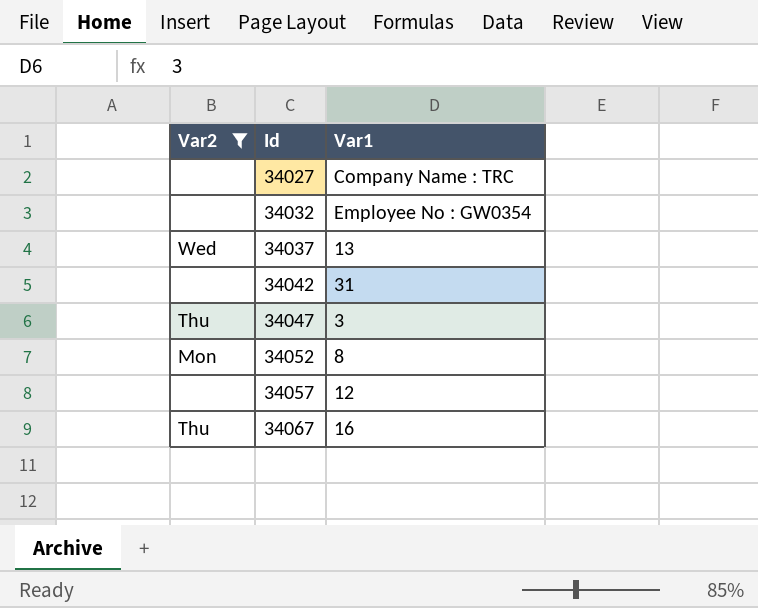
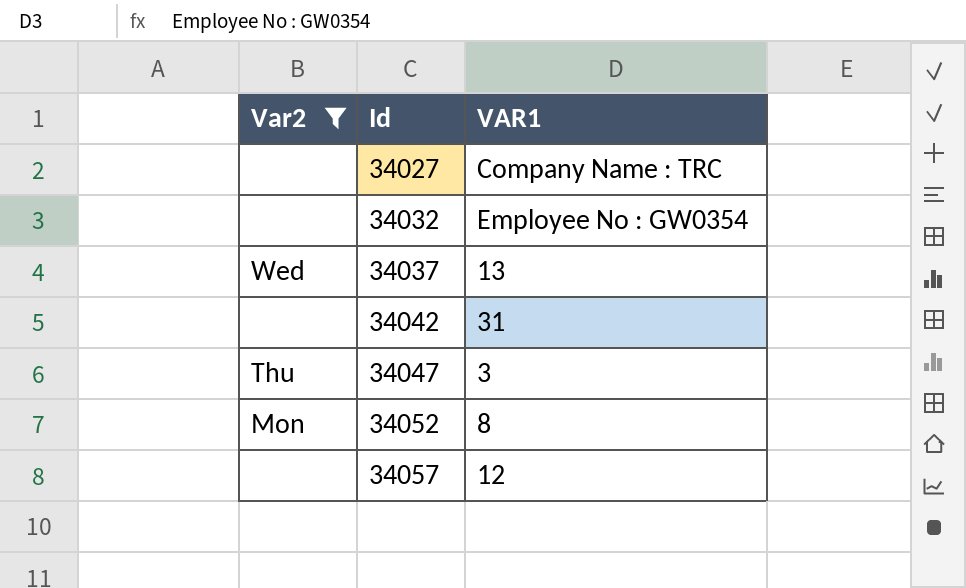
column name: Var1 -> VAR1
row 34067: Thu | 16 -> none

